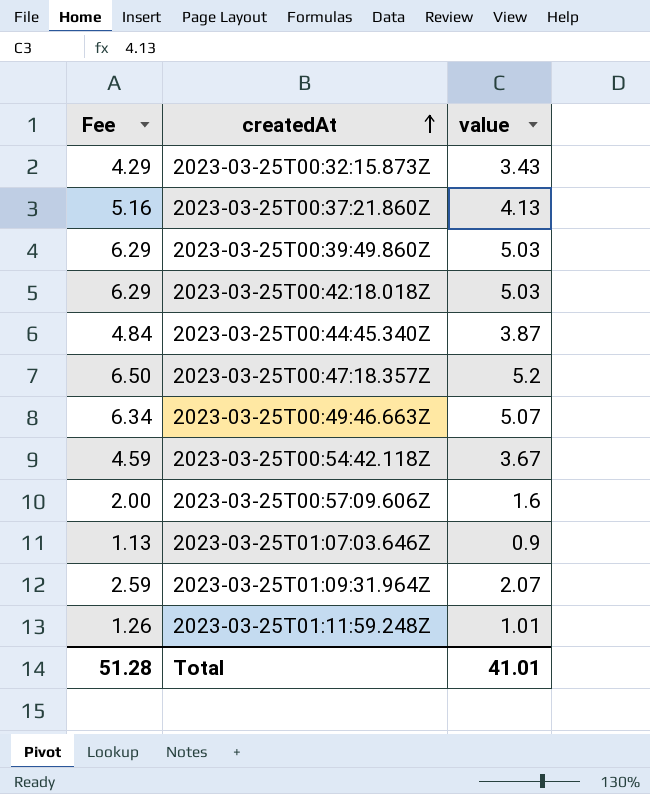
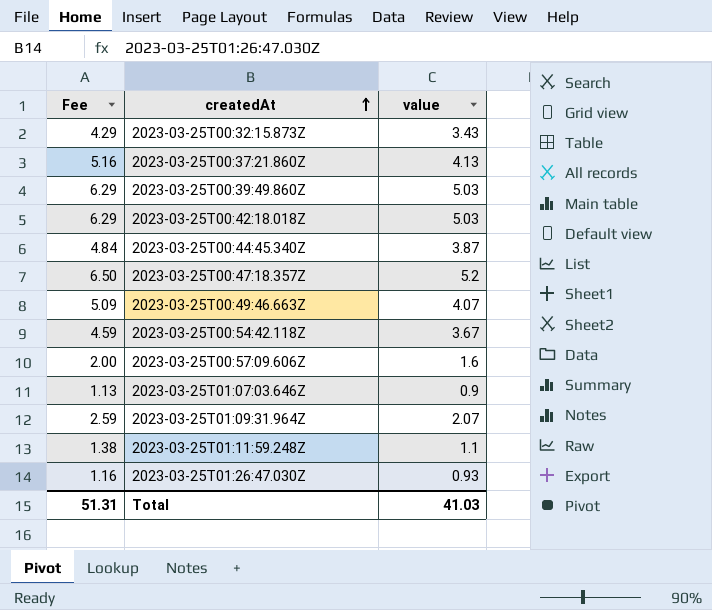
2023-03-25T00:49:46.663Z | Fee: 6.34 -> 5.09
2023-03-25T00:49:46.663Z | value: 5.07 -> 4.07
2023-03-25T01:11:59.248Z | Fee: 1.26 -> 1.38
2023-03-25T01:11:59.248Z | value: 1.01 -> 1.1
row 2023-03-25T01:26:47.030Z: none -> 1.16 | 0.93
Total | Fee: 51.28 -> 51.31
Total | value: 41.01 -> 41.03

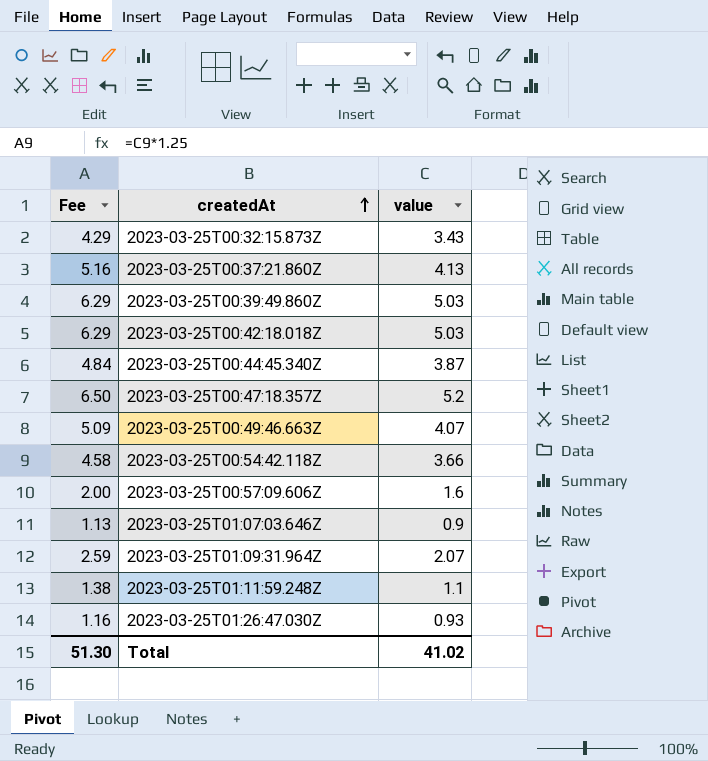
2023-03-25T00:54:42.118Z | Fee: 4.59 -> 4.58
2023-03-25T00:54:42.118Z | value: 3.67 -> 3.66
Total | Fee: 51.31 -> 51.30
Total | value: 41.03 -> 41.02

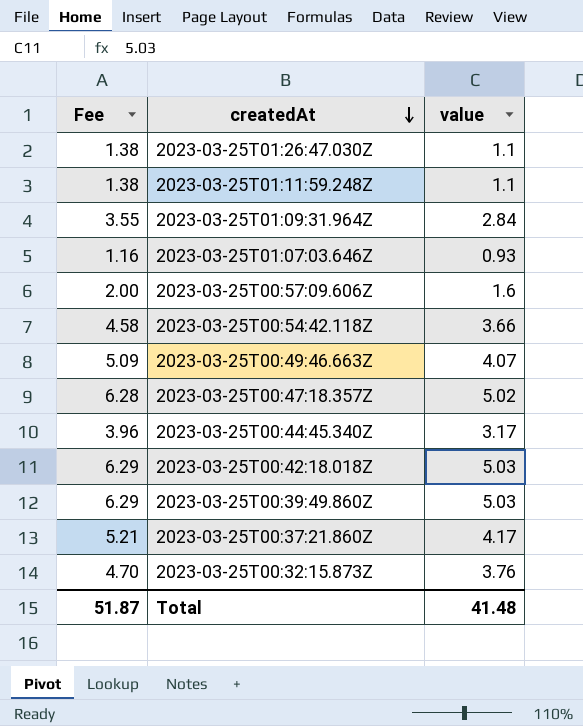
row order: createdAt ascending -> createdAt descending
2023-03-25T01:26:47.030Z | Fee: 1.16 -> 1.38
2023-03-25T01:26:47.030Z | value: 0.93 -> 1.1
2023-03-25T01:09:31.964Z | Fee: 2.59 -> 3.55
2023-03-25T01:09:31.964Z | value: 2.07 -> 2.84
2023-03-25T01:07:03.646Z | Fee: 1.13 -> 1.16
2023-03-25T01:07:03.646Z | value: 0.9 -> 0.93
2023-03-25T00:47:18.357Z | Fee: 6.50 -> 6.28
2023-03-25T00:47:18.357Z | value: 5.2 -> 5.02
2023-03-25T00:44:45.340Z | Fee: 4.84 -> 3.96
2023-03-25T00:44:45.340Z | value: 3.87 -> 3.17
2023-03-25T00:37:21.860Z | Fee: 5.16 -> 5.21
2023-03-25T00:37:21.860Z | value: 4.13 -> 4.17
2023-03-25T00:32:15.873Z | Fee: 4.29 -> 4.70
2023-03-25T00:32:15.873Z | value: 3.43 -> 3.76
Total | Fee: 51.30 -> 51.87
Total | value: 41.02 -> 41.48

